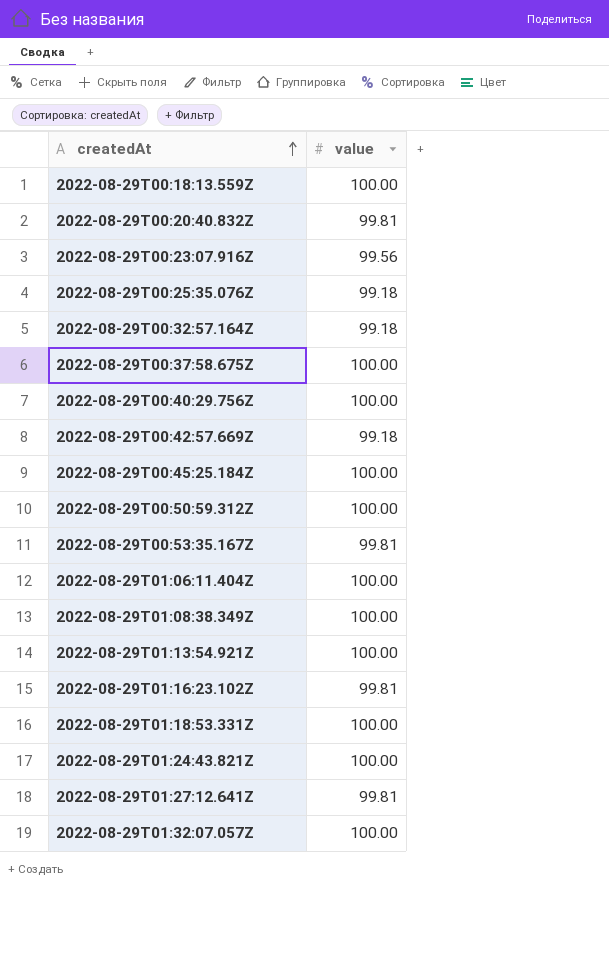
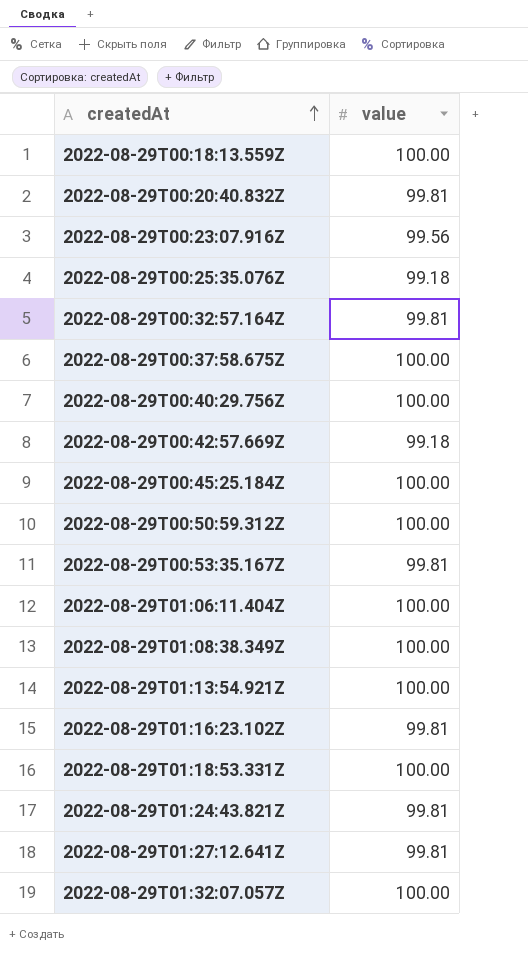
2022-08-29T00:32:57.164Z | value: 99.18 -> 99.81
2022-08-29T01:24:43.821Z | value: 100.00 -> 99.81

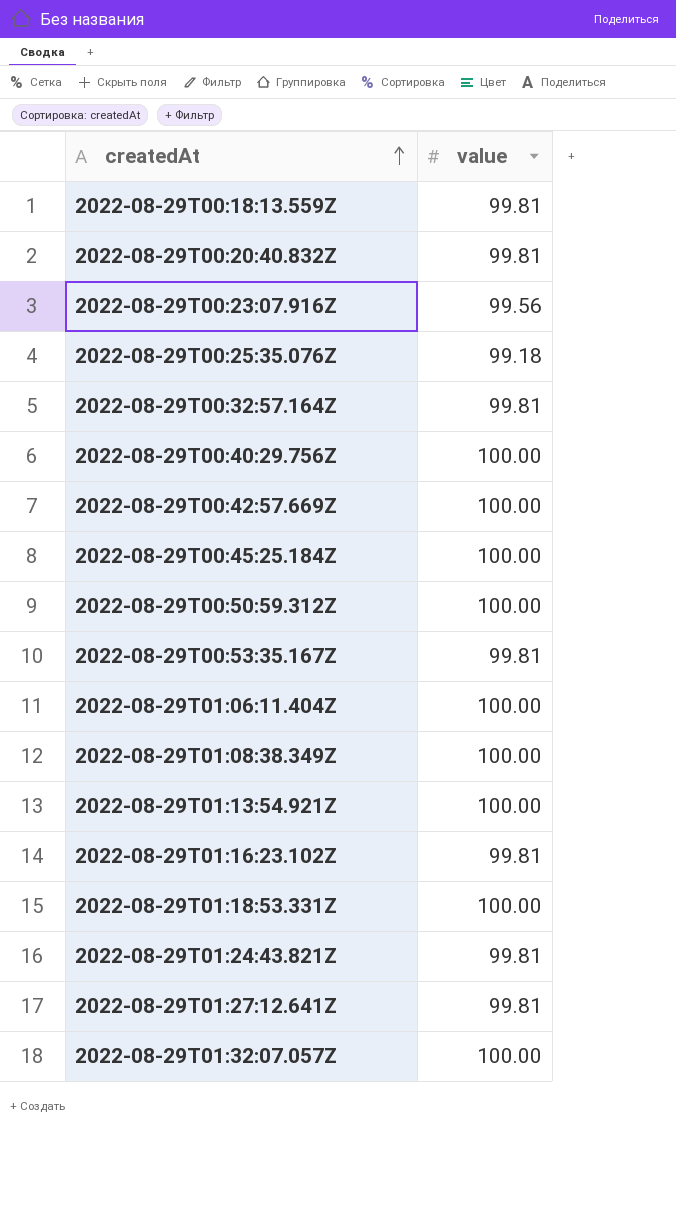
row 2022-08-29T00:37:58.675Z: 100.00 -> none
2022-08-29T00:18:13.559Z | value: 100.00 -> 99.81
2022-08-29T00:42:57.669Z | value: 99.18 -> 100.00

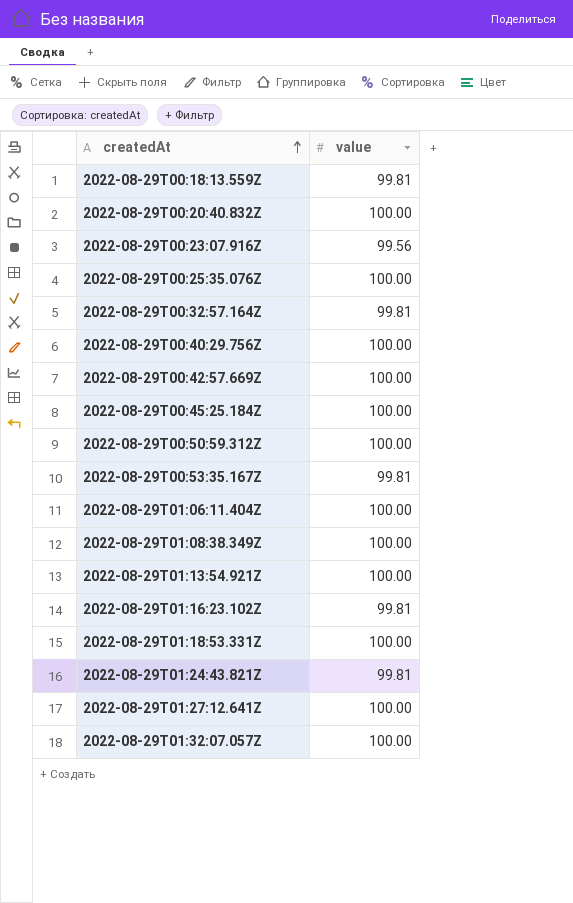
2022-08-29T00:20:40.832Z | value: 99.81 -> 100.00
2022-08-29T00:25:35.076Z | value: 99.18 -> 100.00
2022-08-29T01:27:12.641Z | value: 99.81 -> 100.00

